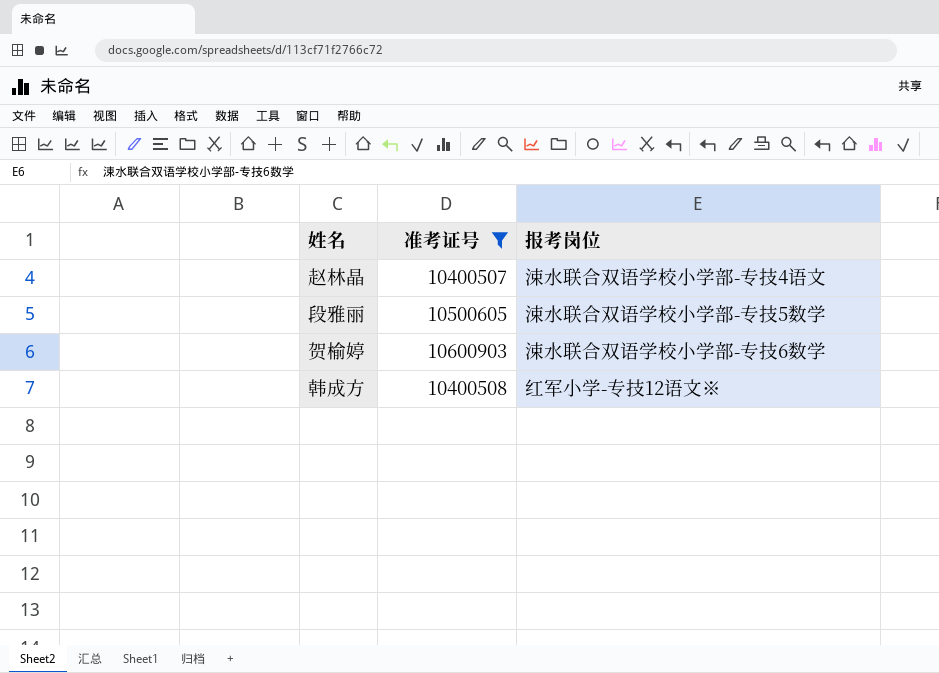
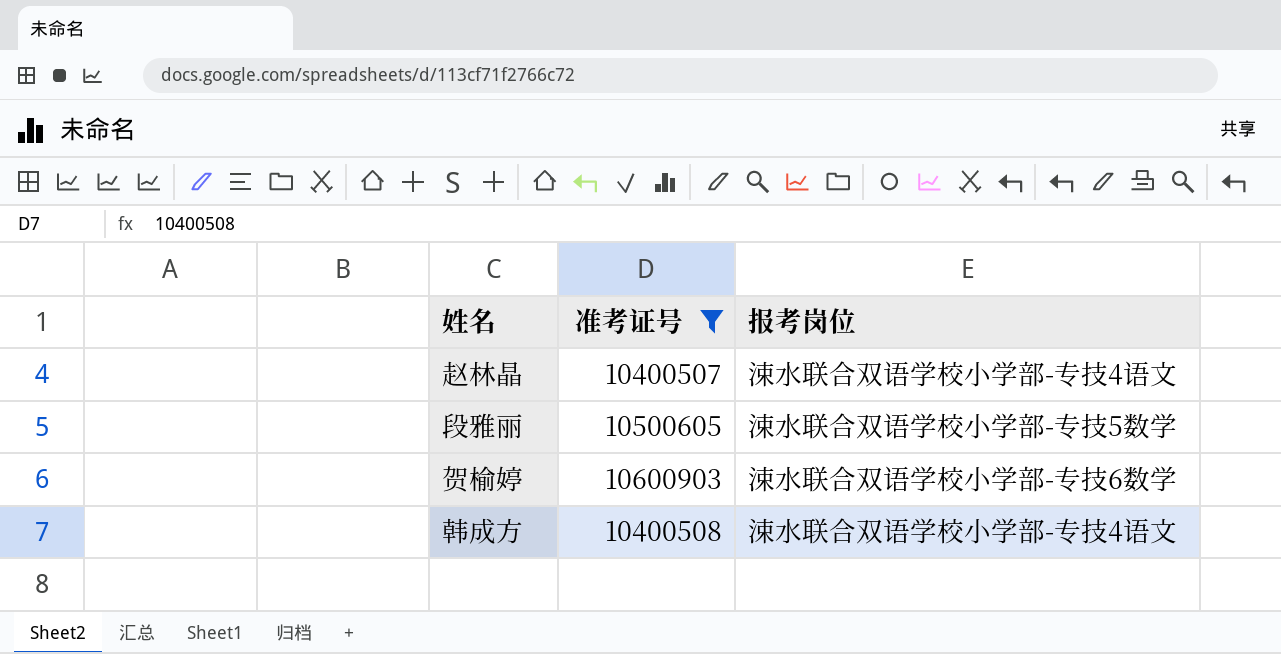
韩成方 | 报考岗位: 红军小学-专技12语文※ -> 涑水联合双语学校小学部-专技4语文

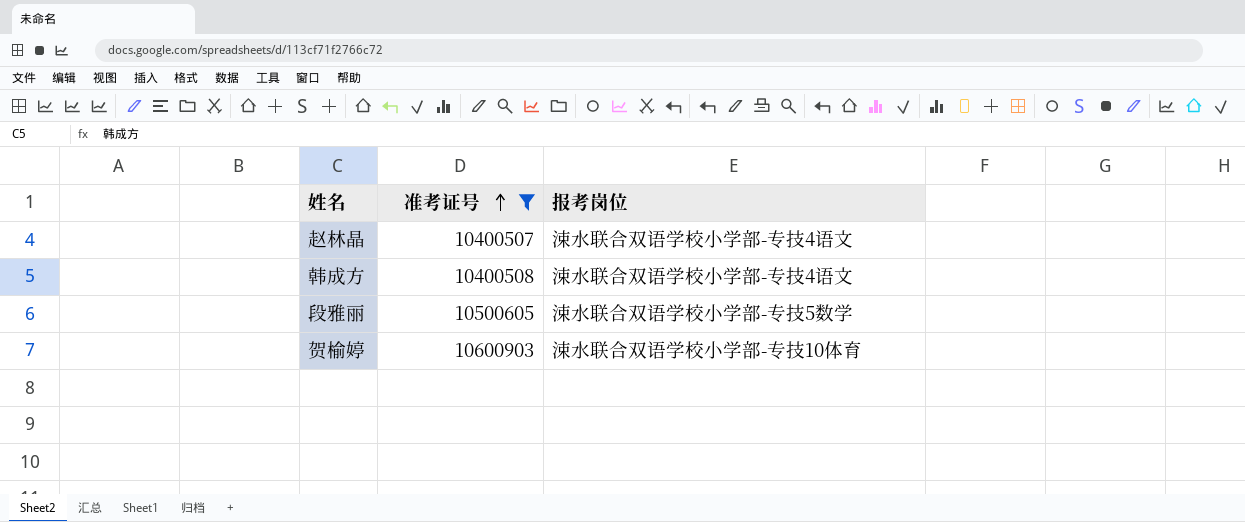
row order: none -> 准考证号 ascending
贺榆婷 | 报考岗位: 涑水联合双语学校小学部-专技6数学 -> 涑水联合双语学校小学部-专技10体育

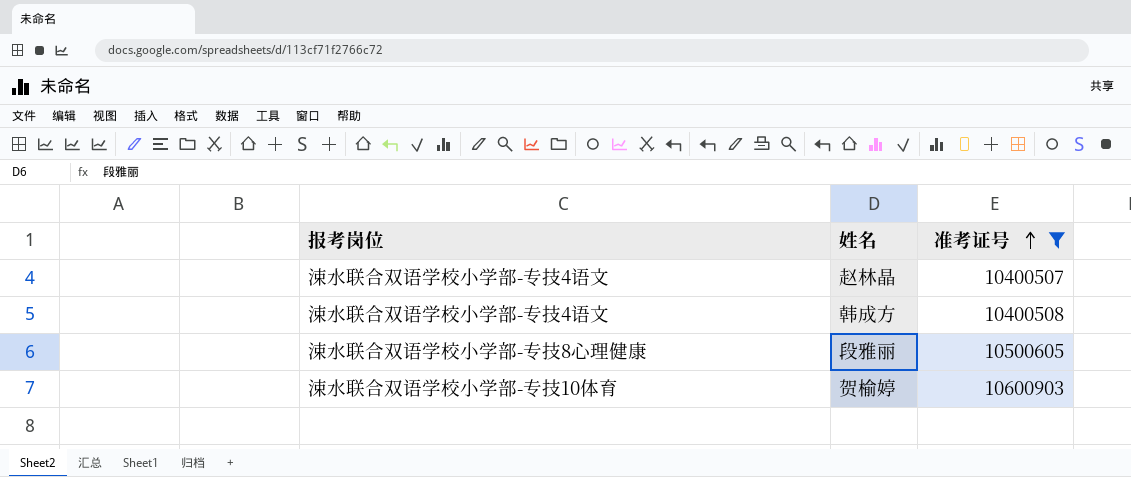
column 报考岗位 | position: 3 -> 1
段雅丽 | 报考岗位: 涑水联合双语学校小学部-专技5数学 -> 涑水联合双语学校小学部-专技8心理健康

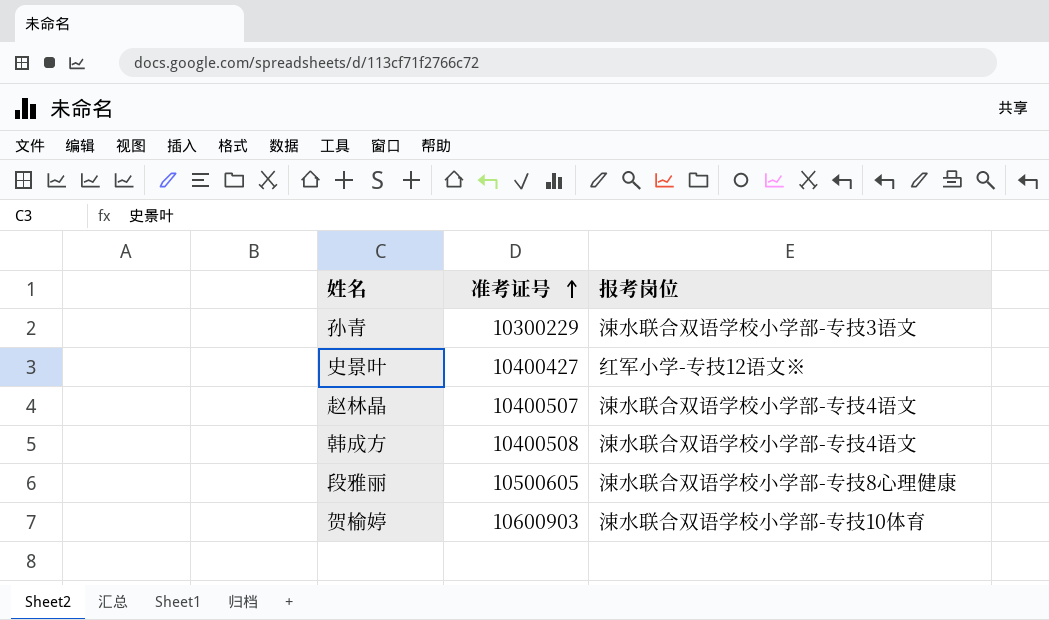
filter: 准考证号 >= 10400507 -> none
column 报考岗位 | position: 1 -> 3

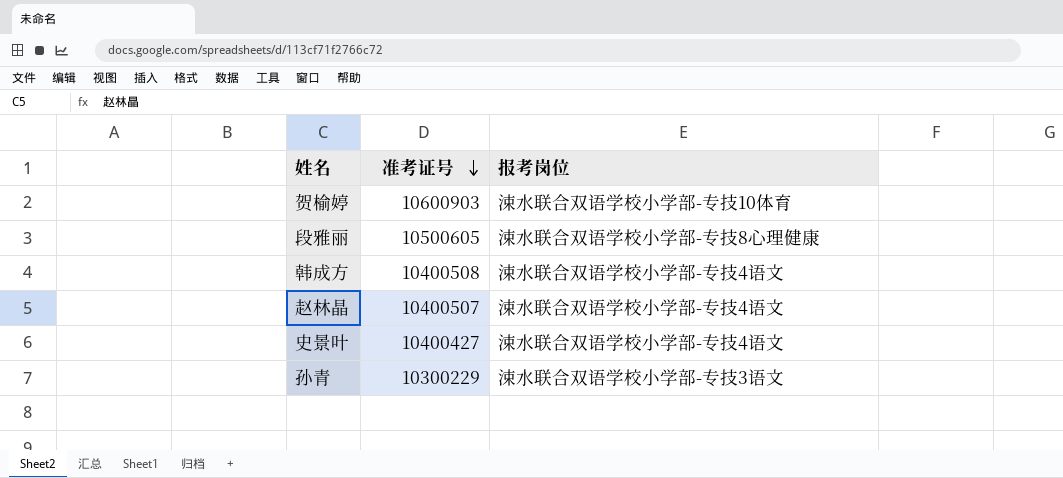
row order: 准考证号 ascending -> 准考证号 descending
史景叶 | 报考岗位: 红军小学-专技12语文※ -> 涑水联合双语学校小学部-专技4语文

